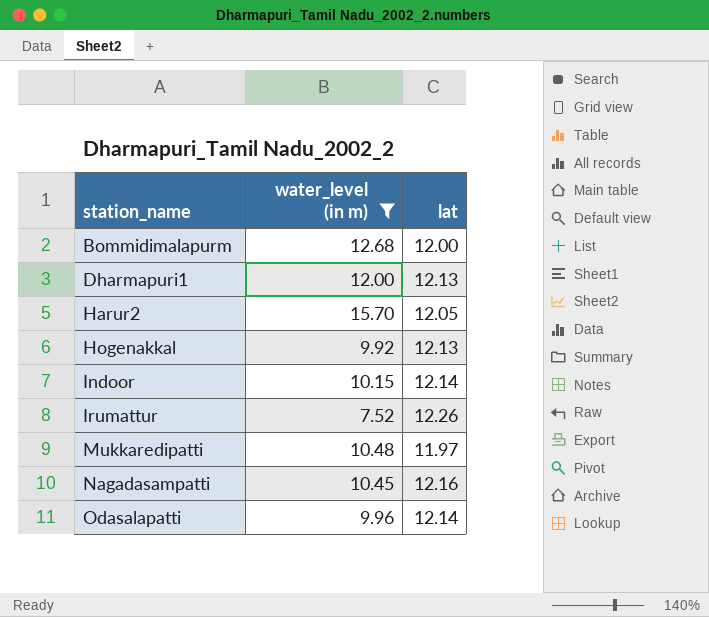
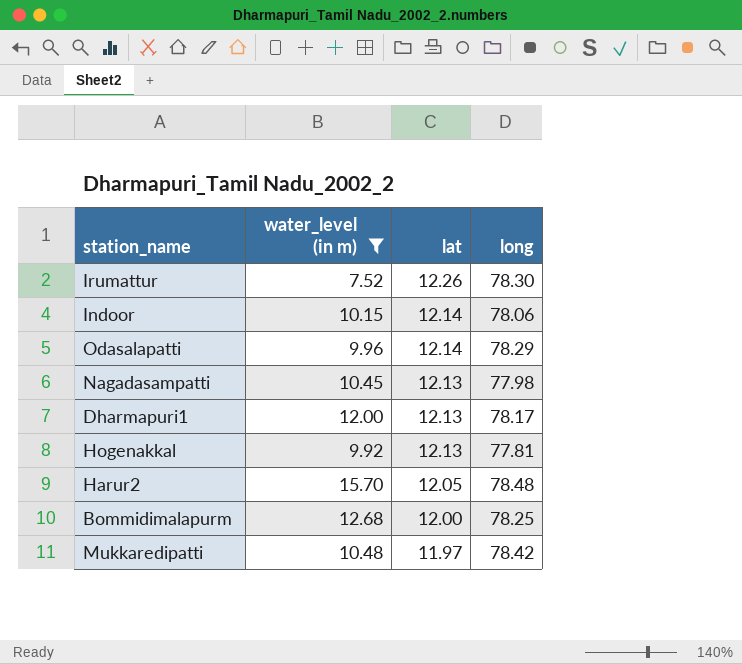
row order: station_name ascending -> lat descending
column long | position: none -> 4
Nagadasampatti | lat: 12.16 -> 12.13

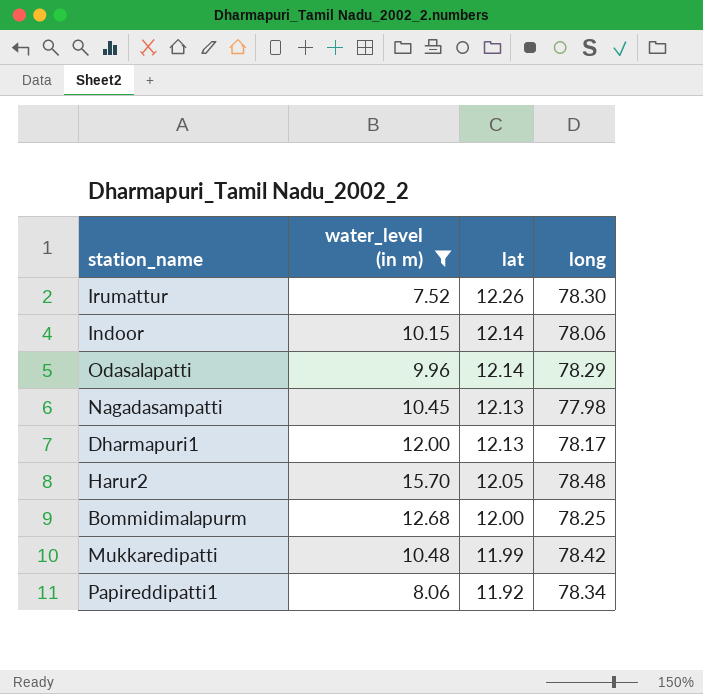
row Hogenakkal: 9.92 | 12.13 | 77.81 -> none
Mukkaredipatti | lat: 11.97 -> 11.99
row Papireddipatti1: none -> 8.06 | 11.92 | 78.34

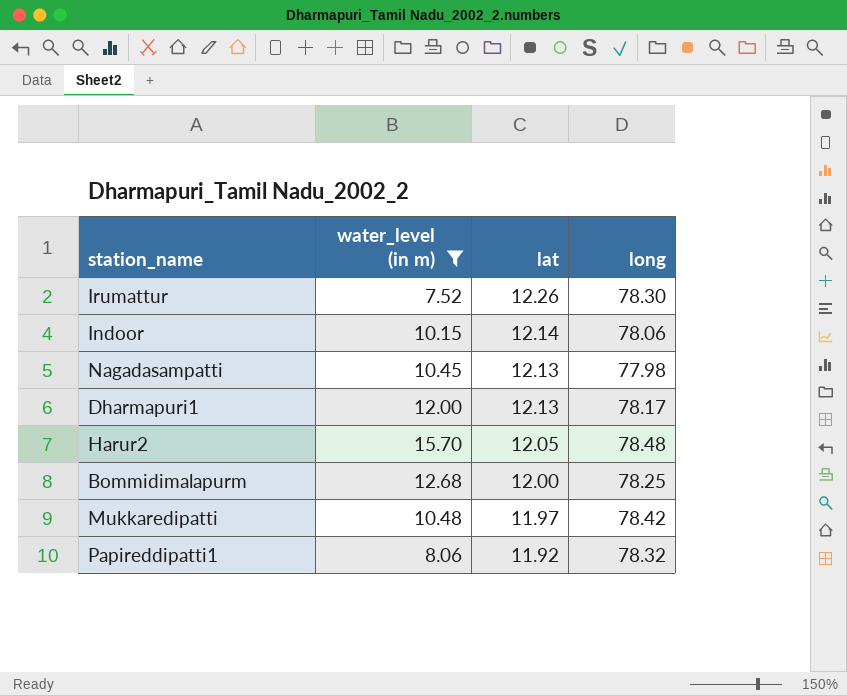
row Odasalapatti: 9.96 | 12.14 | 78.29 -> none
Mukkaredipatti | lat: 11.99 -> 11.97
Papireddipatti1 | long: 78.34 -> 78.32

